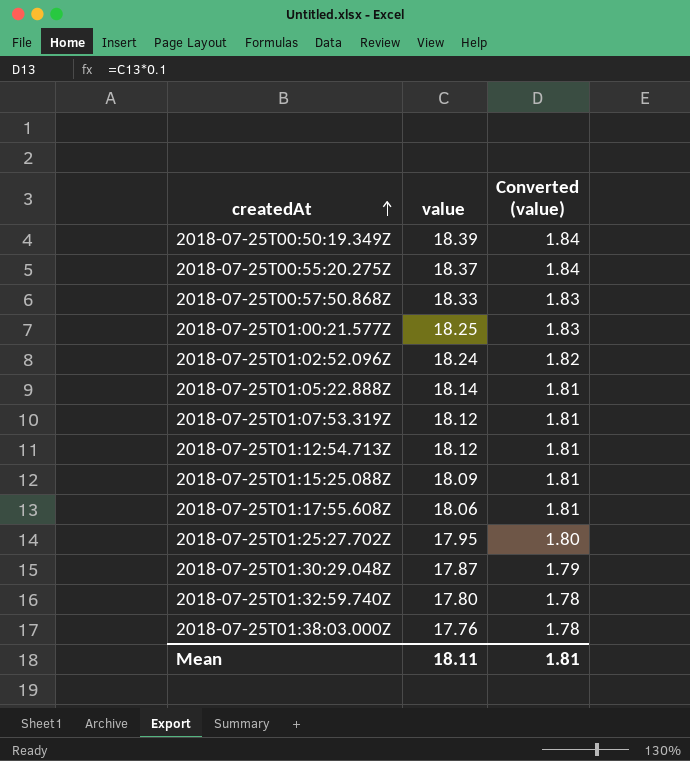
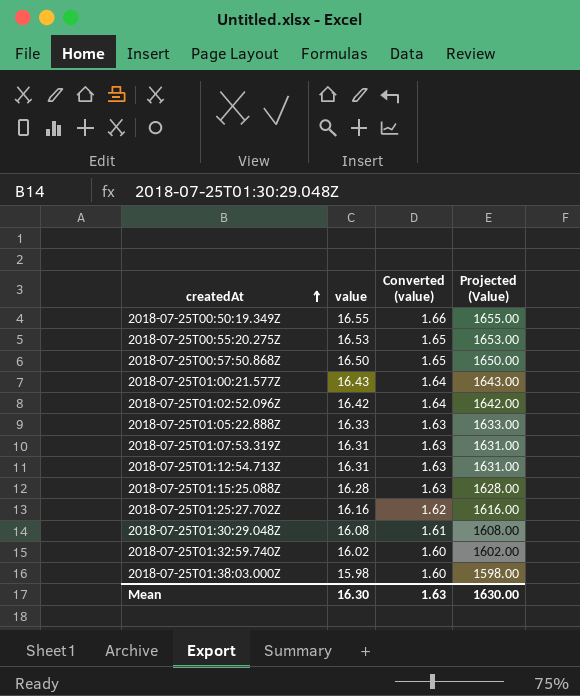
column Projected (Value) | formula: none -> [value] * 100
row 2018-07-25T01:17:55.608Z: 18.06 | 1.81 -> none
2018-07-25T00:50:19.349Z | value: 18.39 -> 16.55
2018-07-25T00:50:19.349Z | Converted (value): 1.84 -> 1.66
2018-07-25T00:55:20.275Z | value: 18.37 -> 16.53
2018-07-25T00:55:20.275Z | Converted (value): 1.84 -> 1.65
2018-07-25T00:57:50.868Z | value: 18.33 -> 16.50
2018-07-25T00:57:50.868Z | Converted (value): 1.83 -> 1.65
2018-07-25T01:00:21.577Z | value: 18.25 -> 16.43
2018-07-25T01:00:21.577Z | Converted (value): 1.83 -> 1.64
2018-07-25T01:02:52.096Z | value: 18.24 -> 16.42
2018-07-25T01:02:52.096Z | Converted (value): 1.82 -> 1.64
2018-07-25T01:05:22.888Z | value: 18.14 -> 16.33
2018-07-25T01:05:22.888Z | Converted (value): 1.81 -> 1.63
2018-07-25T01:07:53.319Z | value: 18.12 -> 16.31
2018-07-25T01:07:53.319Z | Converted (value): 1.81 -> 1.63
2018-07-25T01:12:54.713Z | value: 18.12 -> 16.31
2018-07-25T01:12:54.713Z | Converted (value): 1.81 -> 1.63
2018-07-25T01:15:25.088Z | value: 18.09 -> 16.28
2018-07-25T01:15:25.088Z | Converted (value): 1.81 -> 1.63
2018-07-25T01:25:27.702Z | value: 17.95 -> 16.16
2018-07-25T01:25:27.702Z | Converted (value): 1.80 -> 1.62
2018-07-25T01:30:29.048Z | value: 17.87 -> 16.08
2018-07-25T01:30:29.048Z | Converted (value): 1.79 -> 1.61
2018-07-25T01:32:59.740Z | value: 17.80 -> 16.02
2018-07-25T01:32:59.740Z | Converted (value): 1.78 -> 1.60
2018-07-25T01:38:03.000Z | value: 17.76 -> 15.98
2018-07-25T01:38:03.000Z | Converted (value): 1.78 -> 1.60
Mean | value: 18.11 -> 16.30
Mean | Converted (value): 1.81 -> 1.63

